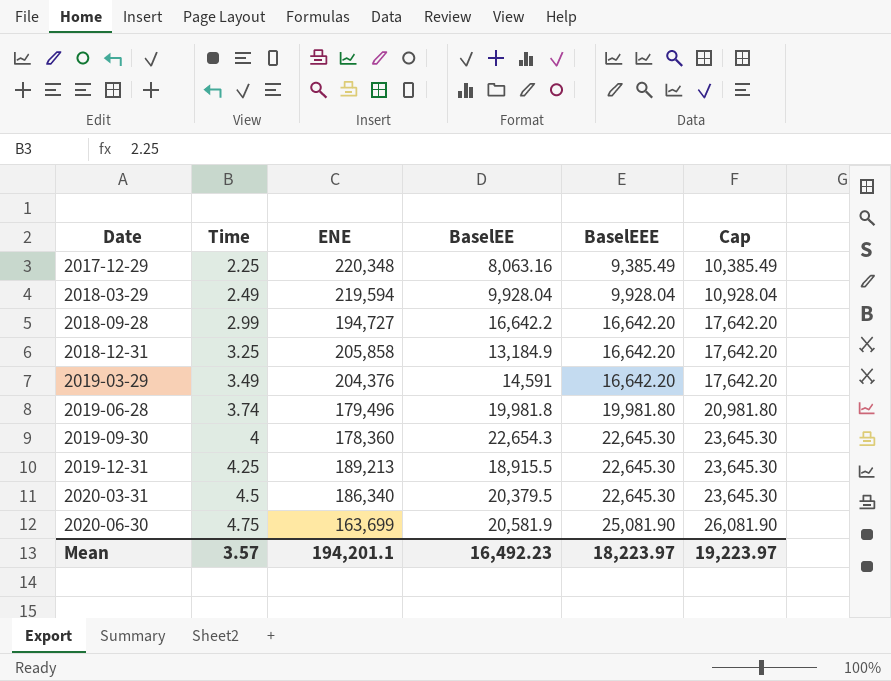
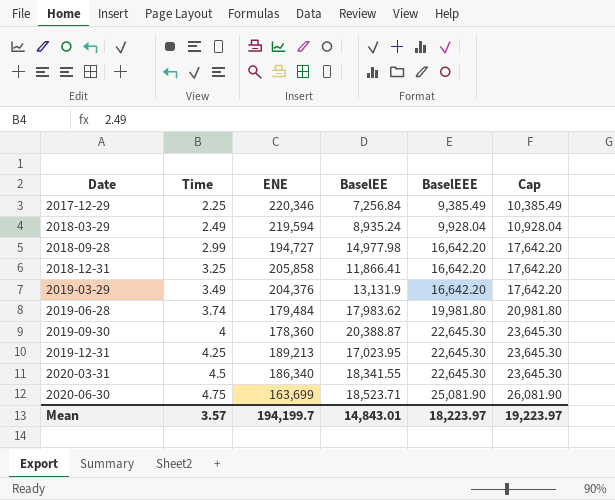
2017-12-29 | ENE: 220,348 -> 220,346
2017-12-29 | BaselEE: 8,063.16 -> 7,256.84
2018-03-29 | BaselEE: 9,928.04 -> 8,935.24
2018-09-28 | BaselEE: 16,642.2 -> 14,977.98
2018-12-31 | BaselEE: 13,184.9 -> 11,866.41
2019-03-29 | BaselEE: 14,591 -> 13,131.9
2019-06-28 | ENE: 179,496 -> 179,484
2019-06-28 | BaselEE: 19,981.8 -> 17,983.62
2019-09-30 | BaselEE: 22,654.3 -> 20,388.87
2019-12-31 | BaselEE: 18,915.5 -> 17,023.95
2020-03-31 | BaselEE: 20,379.5 -> 18,341.55
2020-06-30 | BaselEE: 20,581.9 -> 18,523.71
Mean | ENE: 194,201.1 -> 194,199.7
Mean | BaselEE: 16,492.23 -> 14,843.01

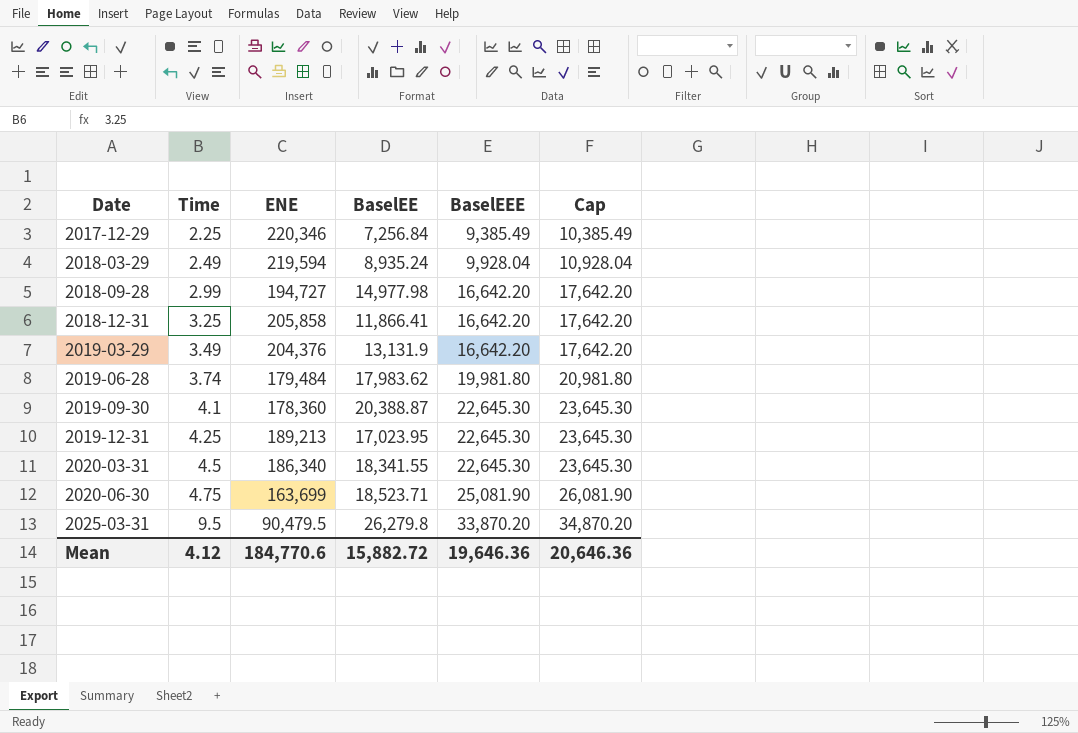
2019-09-30 | Time: 4 -> 4.1
row 2025-03-31: none -> 9.5 | 90,479.5 | 26,279.8 | 33,870.20 | 34,870.20
Mean | Time: 3.57 -> 4.12
Mean | ENE: 194,199.7 -> 184,770.6
Mean | BaselEE: 14,843.01 -> 15,882.72
Mean | BaselEEE: 18,223.97 -> 19,646.36
Mean | Cap: 19,223.97 -> 20,646.36

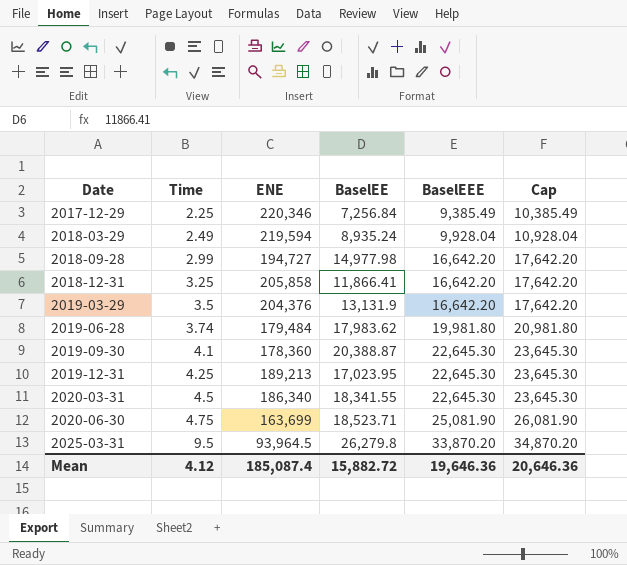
2019-03-29 | Time: 3.49 -> 3.5
2025-03-31 | ENE: 90,479.5 -> 93,964.5
Mean | ENE: 184,770.6 -> 185,087.4

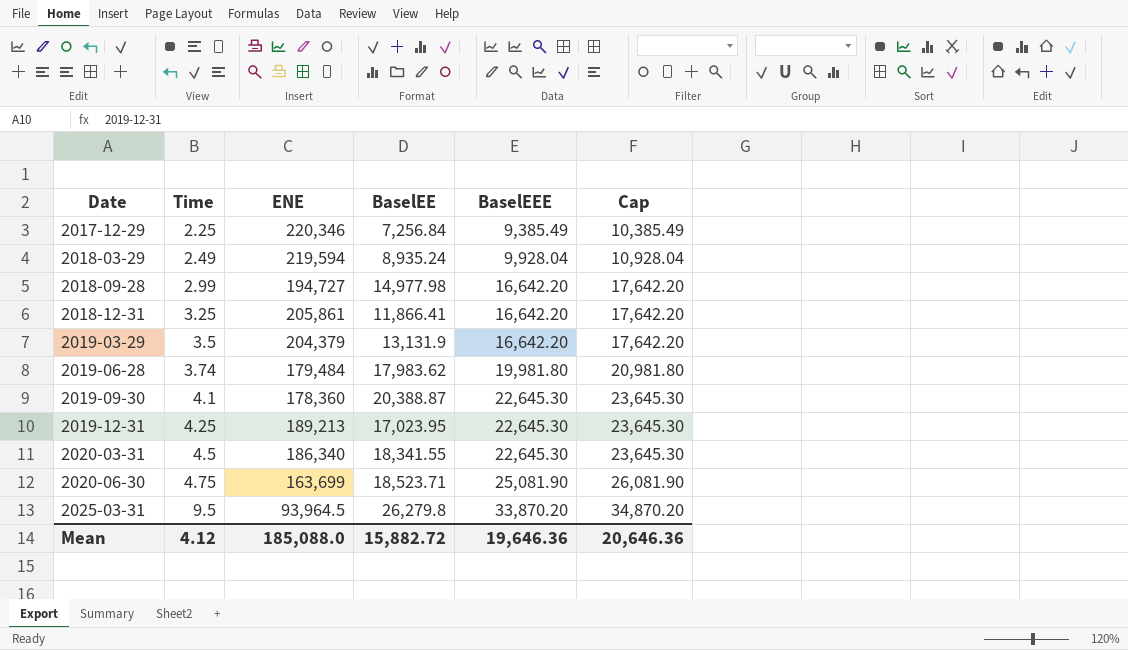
2018-12-31 | ENE: 205,858 -> 205,861
2019-03-29 | ENE: 204,376 -> 204,379
Mean | ENE: 185,087.4 -> 185,088.0

